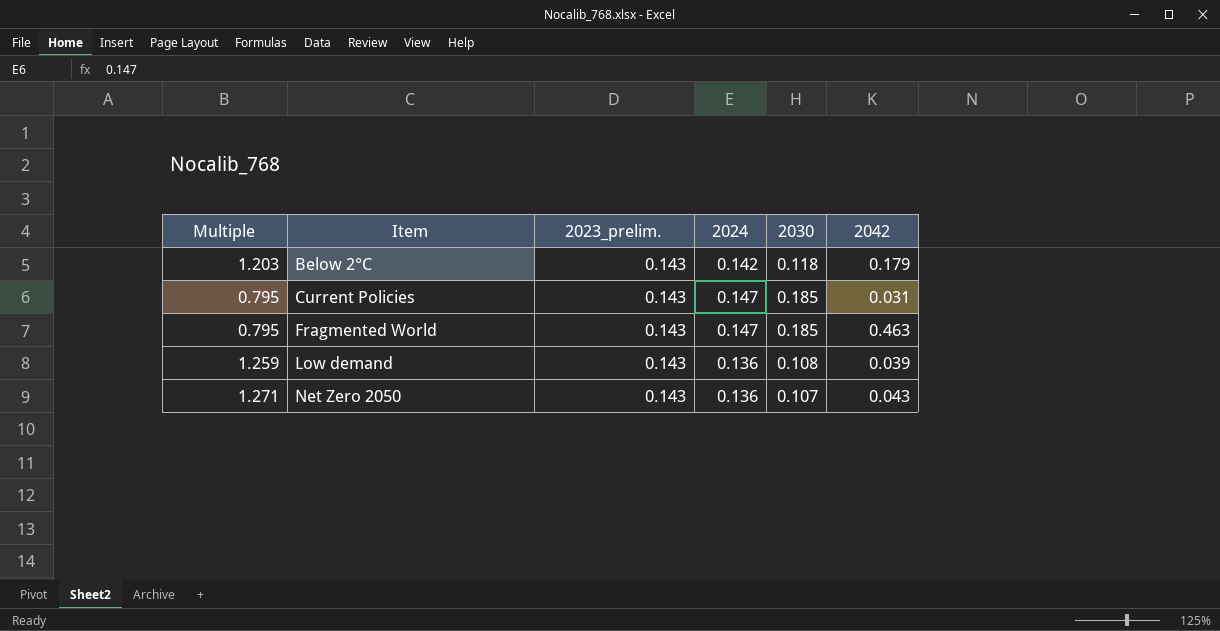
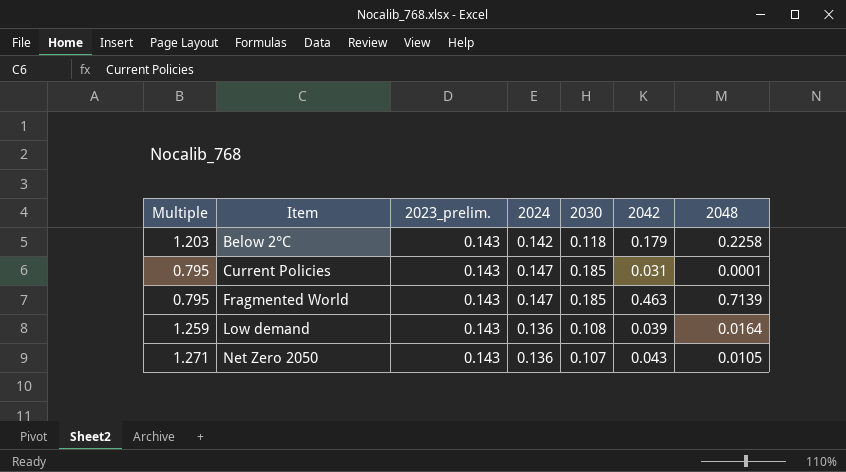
column 2048 | position: none -> 7

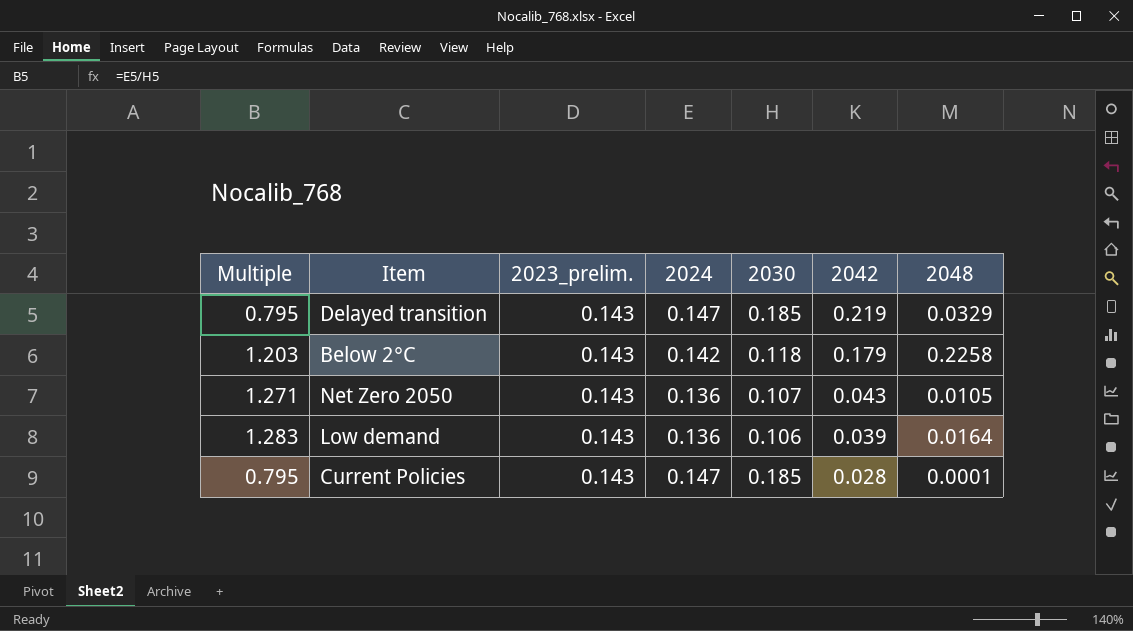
row order: Item ascending -> 2042 descending
row Fragmented World: 0.795 | 0.143 | 0.147 | 0.185 | 0.463 | 0.7139 -> none
row Delayed transition: none -> 0.795 | 0.143 | 0.147 | 0.185 | 0.219 | 0.0329
Low demand | Multiple: 1.259 -> 1.283
Low demand | 2030: 0.108 -> 0.106
Current Policies | 2042: 0.031 -> 0.028

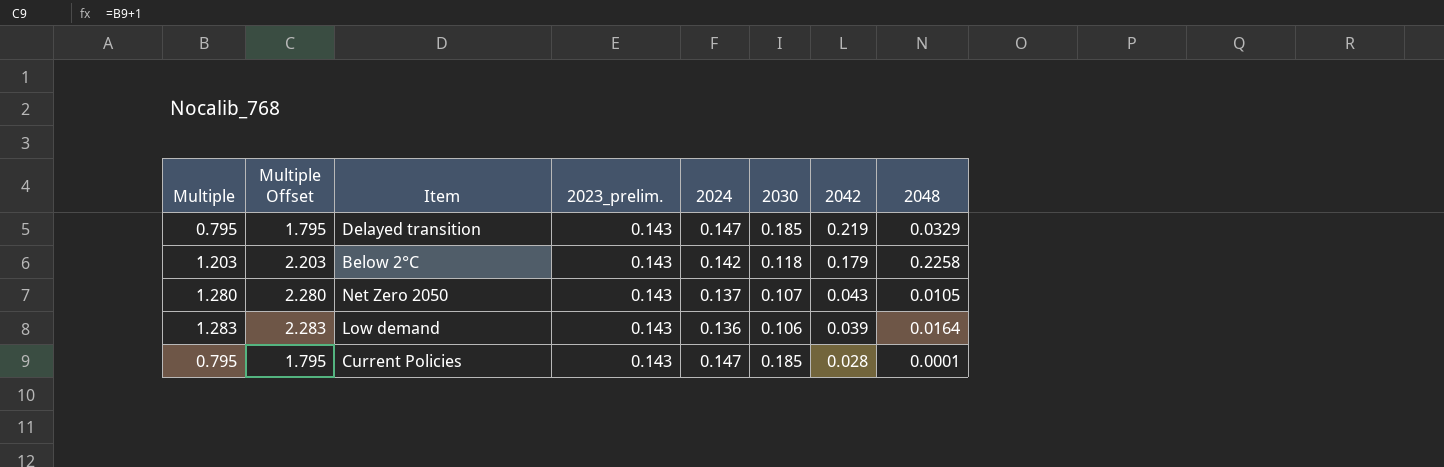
column Multiple Offset | formula: none -> [Multiple] + 1
Net Zero 2050 | Multiple: 1.271 -> 1.280
Net Zero 2050 | 2024: 0.136 -> 0.137

